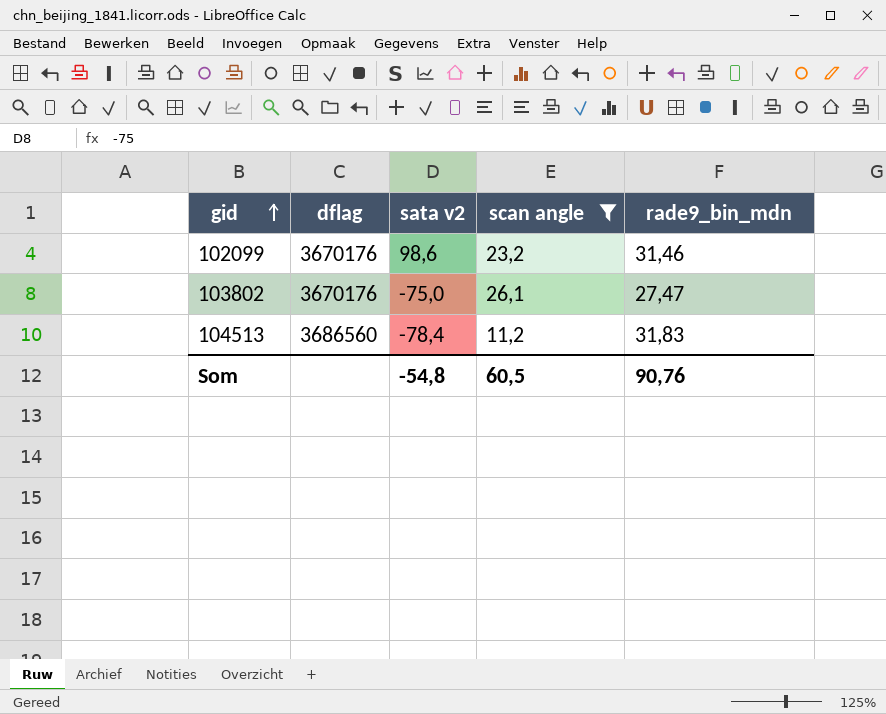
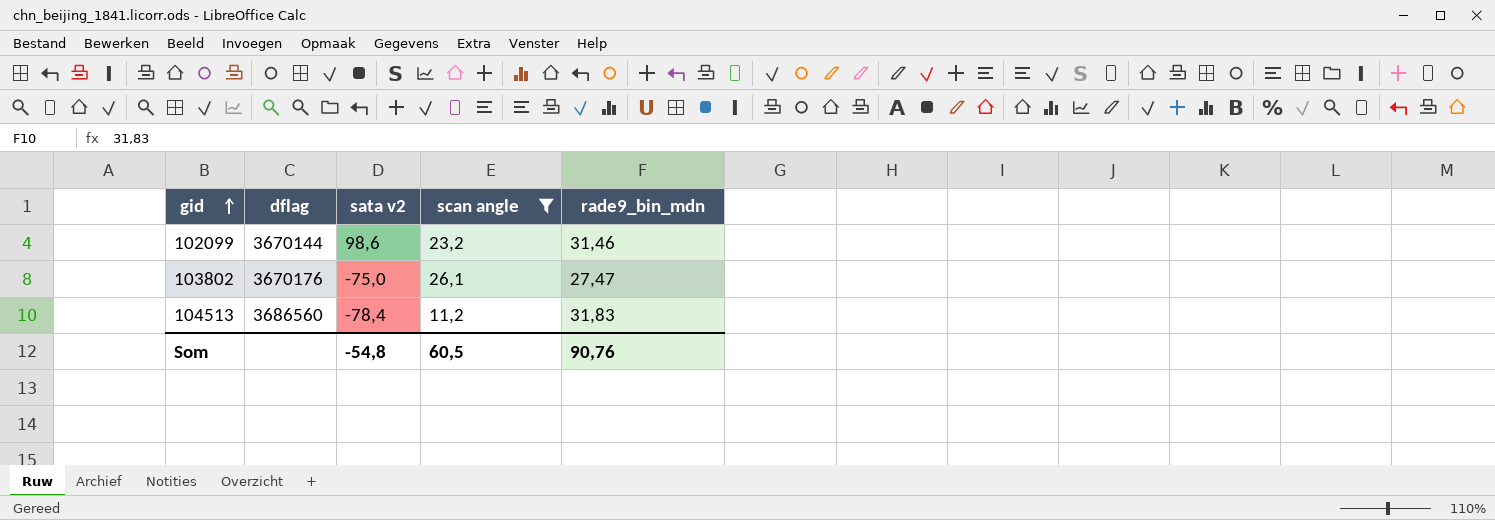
102099 | dflag: 3670176 -> 3670144

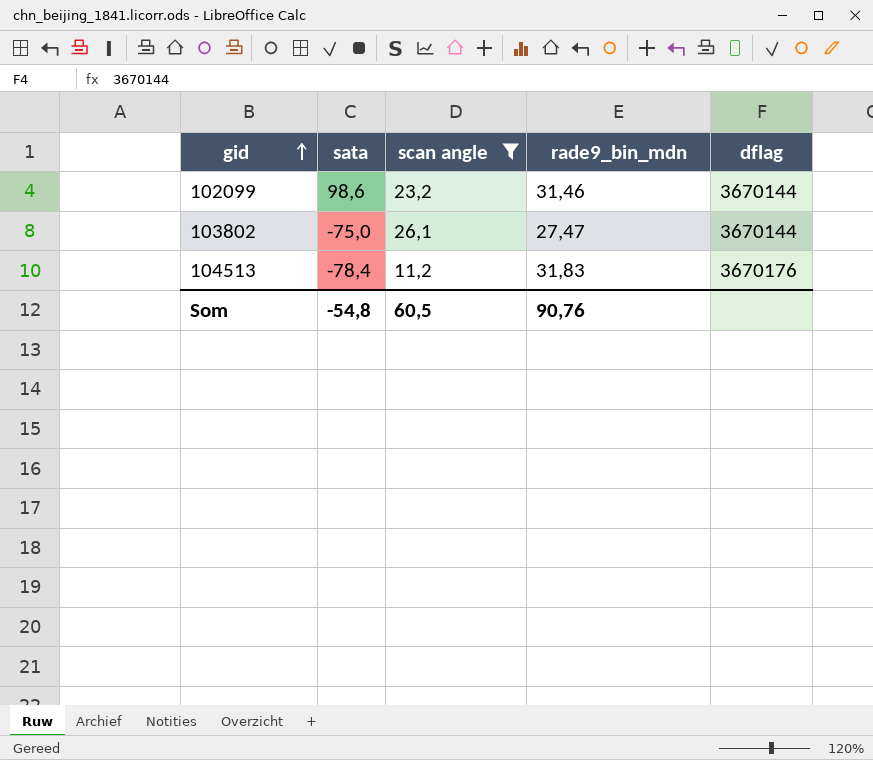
column name: sata v2 -> sata
column dflag | position: 2 -> 5
103802 | dflag: 3670176 -> 3670144
104513 | dflag: 3686560 -> 3670176

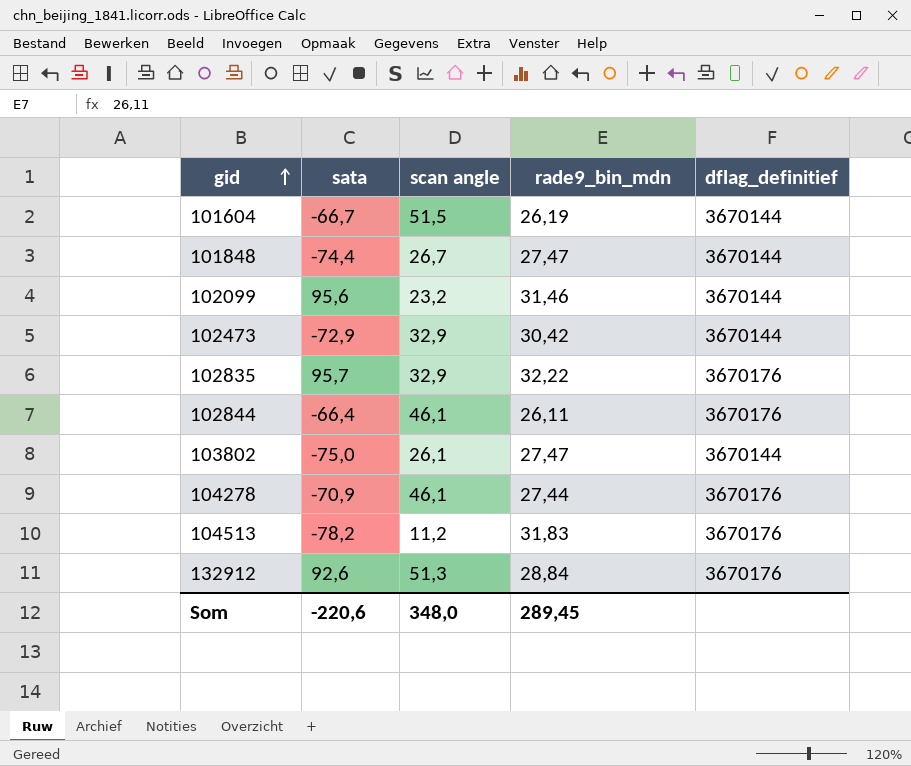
filter: scan angle <= 26,1 -> none
column name: dflag -> dflag_definitief
102099 | sata: 98,6 -> 95,6
104513 | sata: -78,4 -> -78,2
Som | sata: -54,8 -> -220,6
Som | scan angle: 60,5 -> 348,0
Som | rade9_bin_mdn: 90,76 -> 289,45

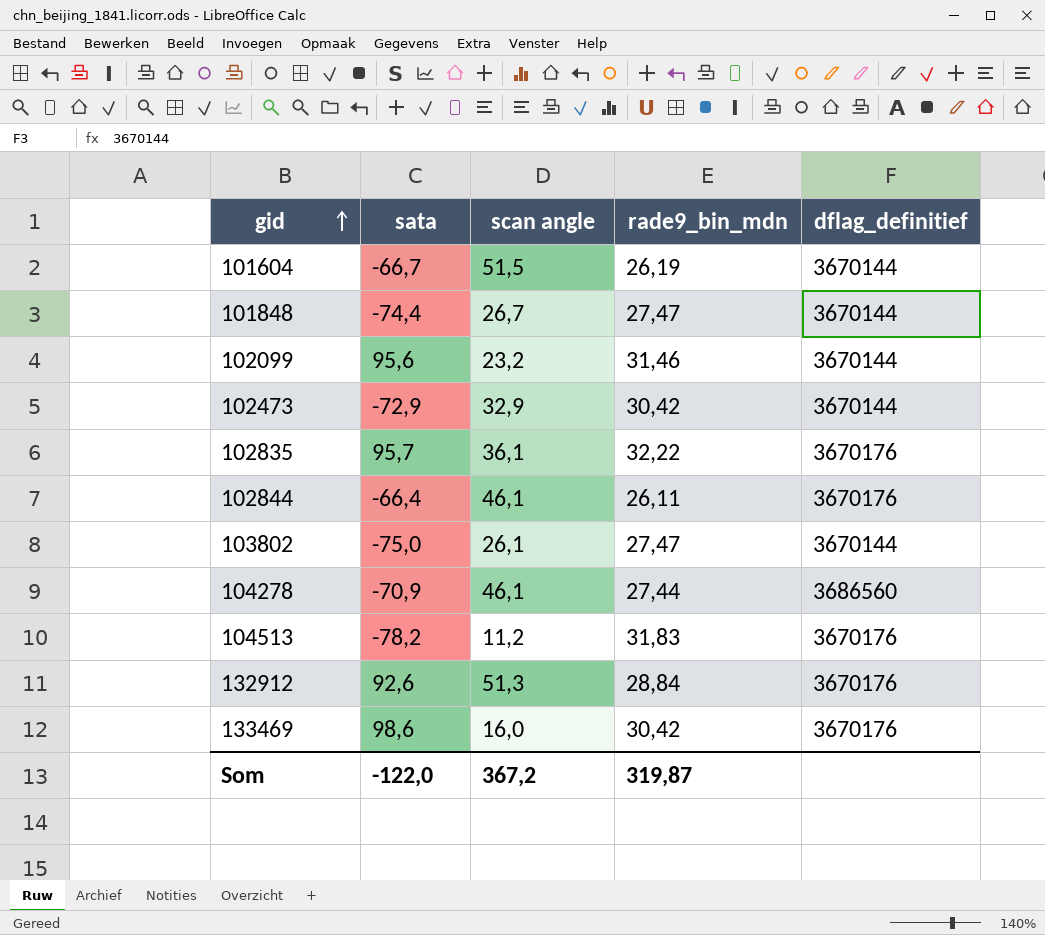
102835 | scan angle: 32,9 -> 36,1
104278 | dflag_definitief: 3670176 -> 3686560
row 133469: none -> 98,6 | 16,0 | 30,42 | 3670176
Som | sata: -220,6 -> -122,0
Som | scan angle: 348,0 -> 367,2
Som | rade9_bin_mdn: 289,45 -> 319,87

